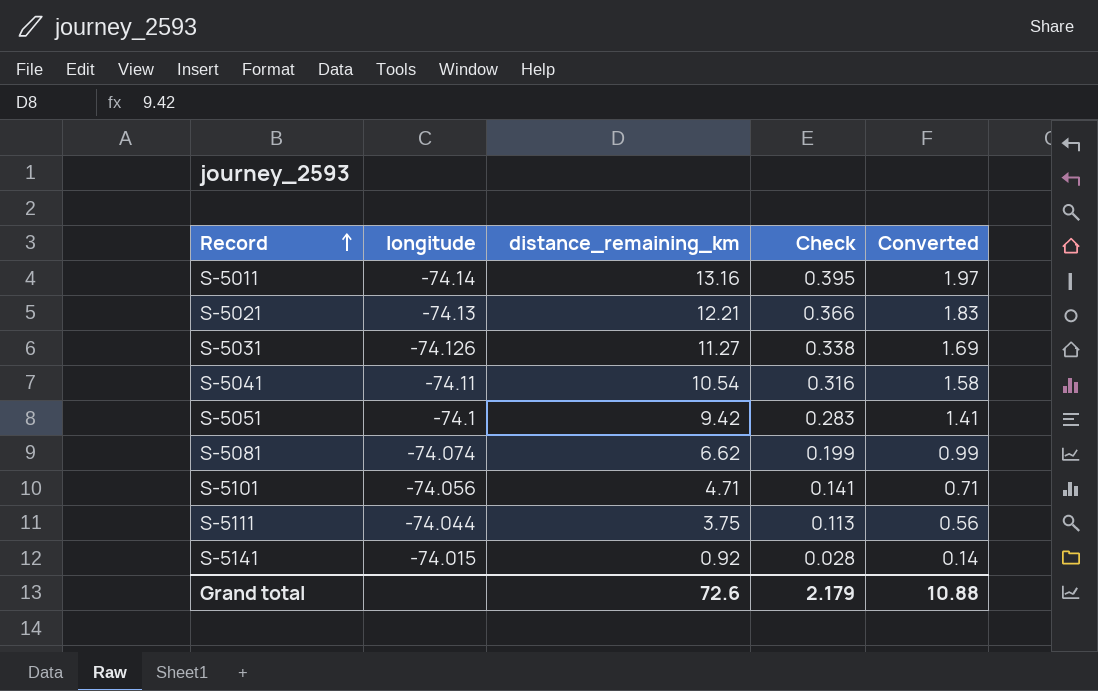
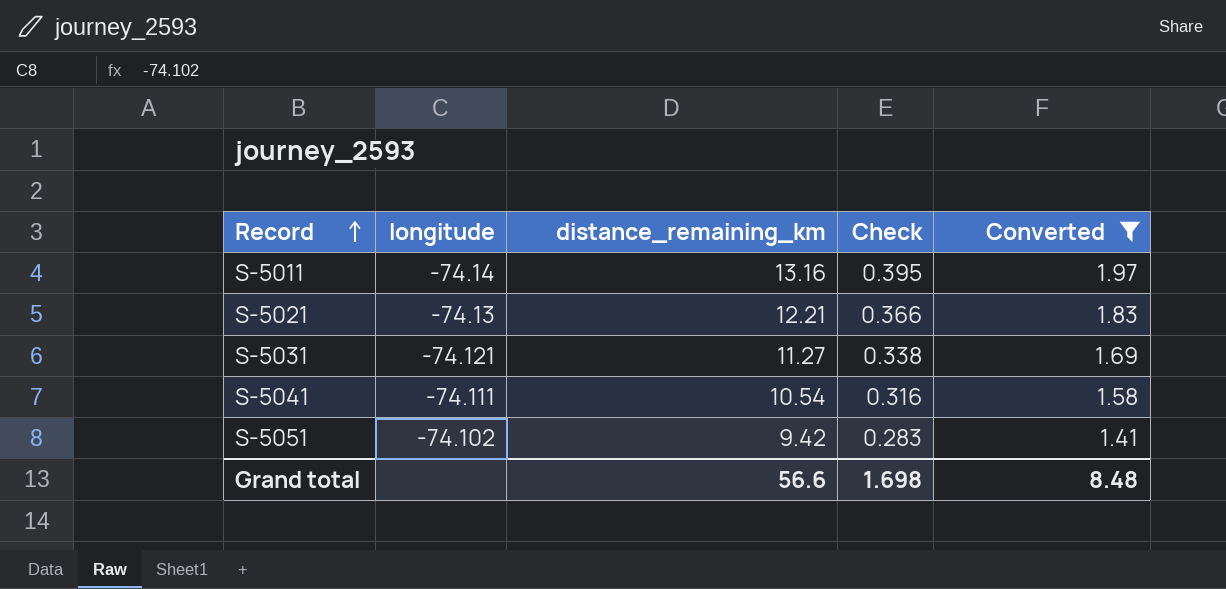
filter: none -> Converted >= 1.41
S-5031 | longitude: -74.126 -> -74.121
S-5041 | longitude: -74.11 -> -74.111
S-5051 | longitude: -74.1 -> -74.102
Grand total | distance_remaining_km: 72.6 -> 56.6
Grand total | Check: 2.179 -> 1.698
Grand total | Converted: 10.88 -> 8.48

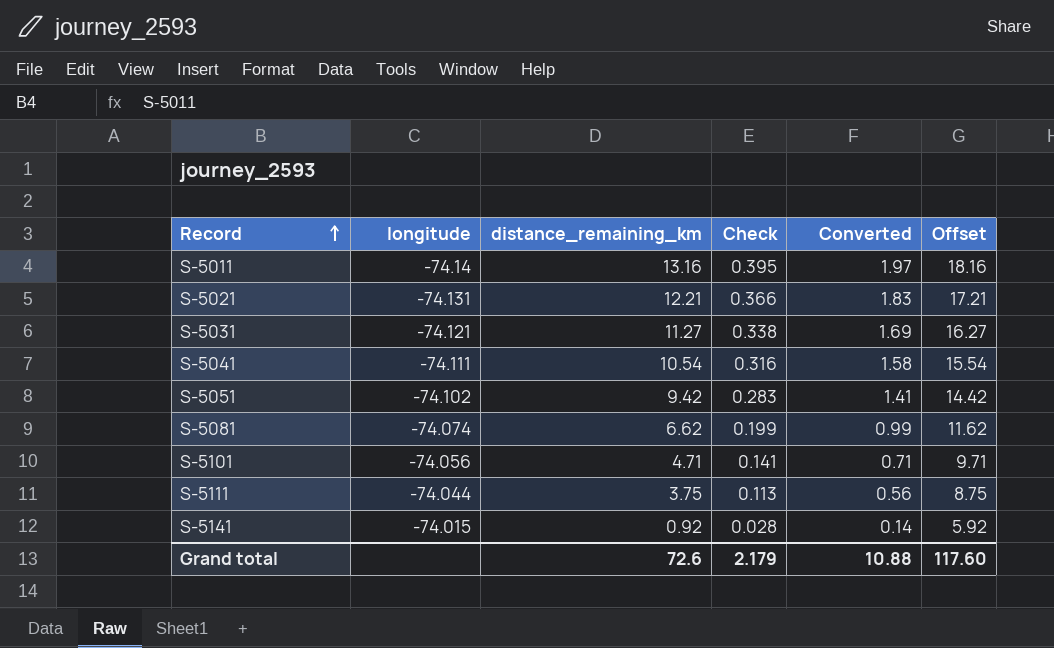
filter: Converted >= 1.41 -> none
column Offset | formula: none -> [distance_remaining_km] + 5
S-5021 | longitude: -74.13 -> -74.131
Grand total | distance_remaining_km: 56.6 -> 72.6
Grand total | Check: 1.698 -> 2.179
Grand total | Converted: 8.48 -> 10.88

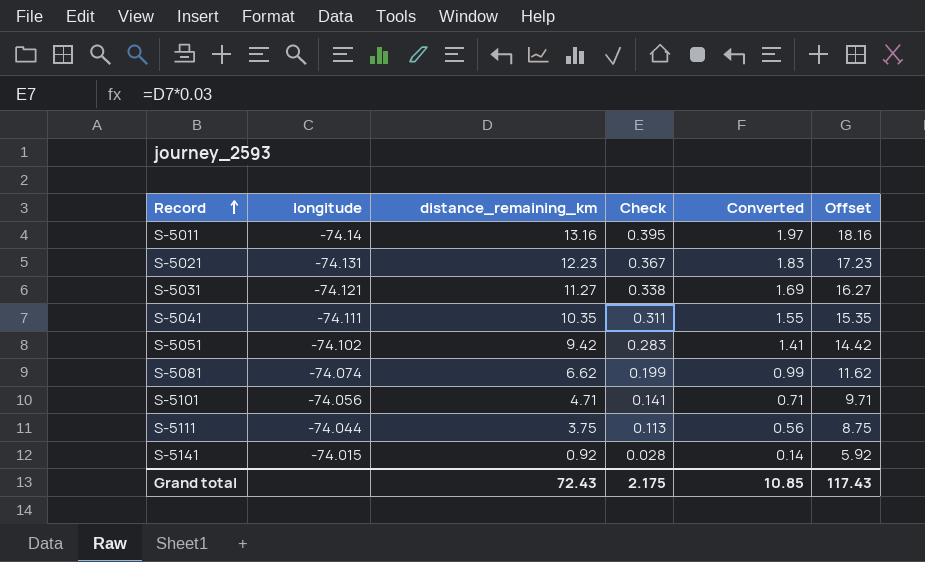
S-5021 | distance_remaining_km: 12.21 -> 12.23
S-5021 | Check: 0.366 -> 0.367
S-5021 | Offset: 17.21 -> 17.23
S-5041 | distance_remaining_km: 10.54 -> 10.35
S-5041 | Check: 0.316 -> 0.311
S-5041 | Converted: 1.58 -> 1.55
S-5041 | Offset: 15.54 -> 15.35
Grand total | distance_remaining_km: 72.6 -> 72.43
Grand total | Check: 2.179 -> 2.175
Grand total | Converted: 10.88 -> 10.85
Grand total | Offset: 117.60 -> 117.43

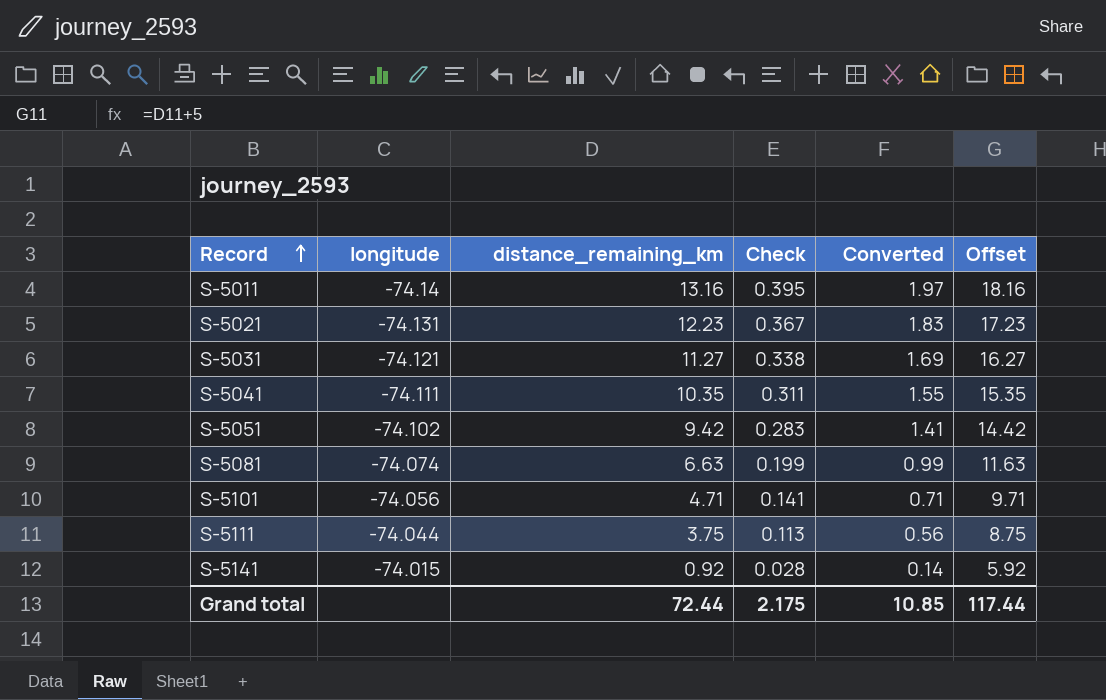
S-5081 | distance_remaining_km: 6.62 -> 6.63
S-5081 | Offset: 11.62 -> 11.63
Grand total | distance_remaining_km: 72.43 -> 72.44
Grand total | Offset: 117.43 -> 117.44

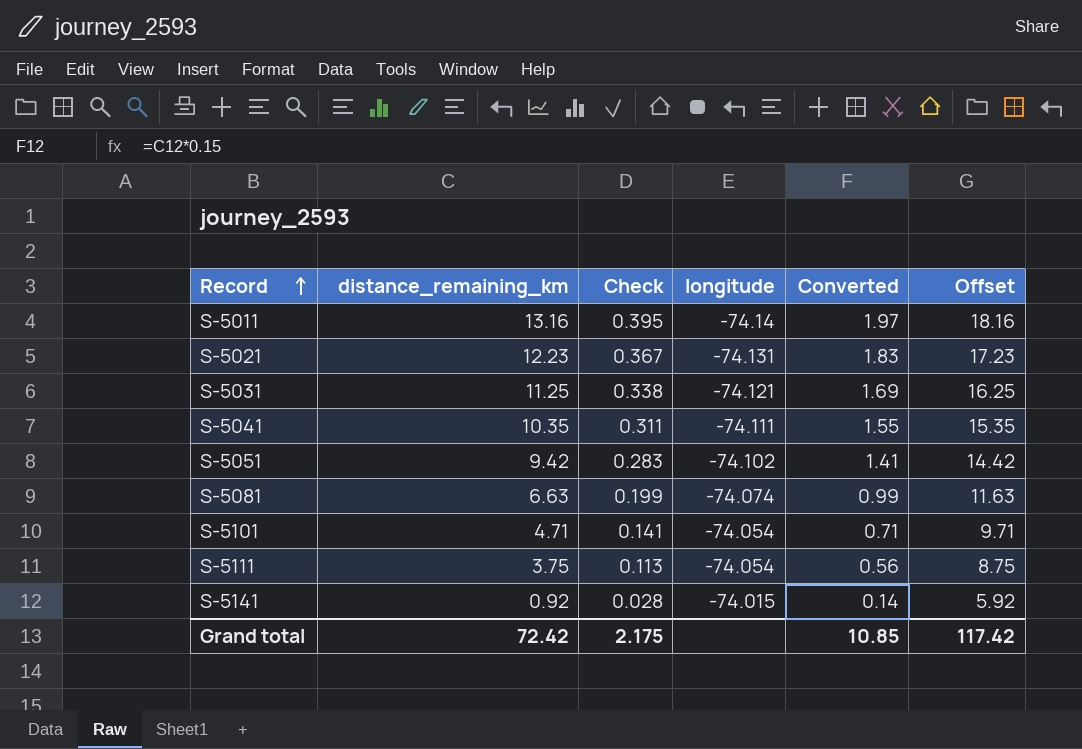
column longitude | position: 2 -> 4
S-5031 | distance_remaining_km: 11.27 -> 11.25
S-5031 | Offset: 16.27 -> 16.25
S-5101 | longitude: -74.056 -> -74.054
S-5111 | longitude: -74.044 -> -74.054
Grand total | distance_remaining_km: 72.44 -> 72.42
Grand total | Offset: 117.44 -> 117.42

